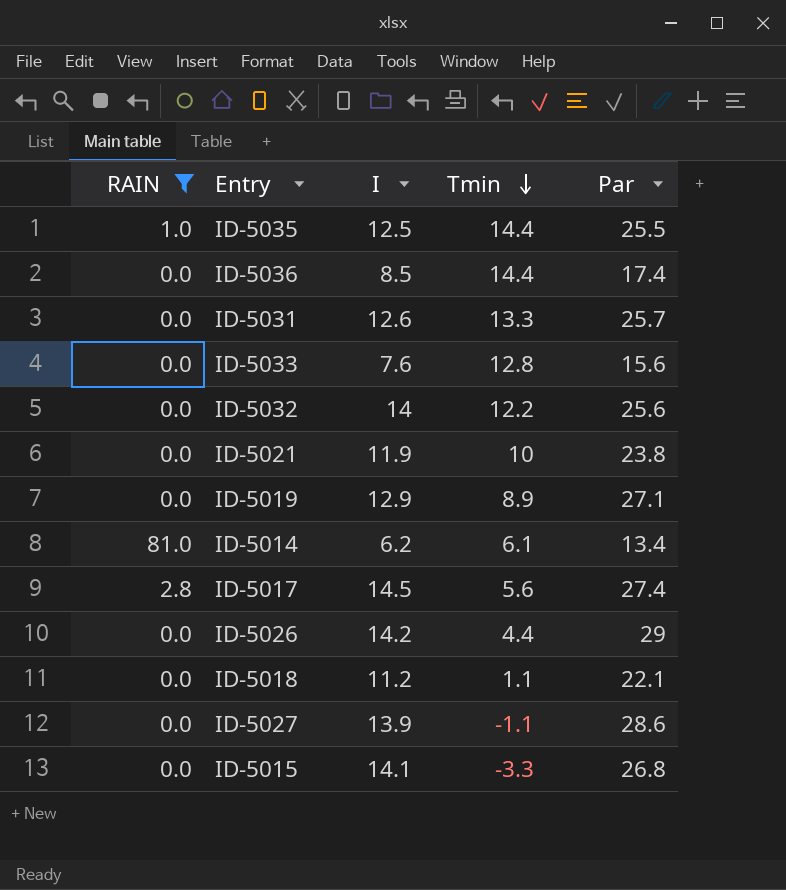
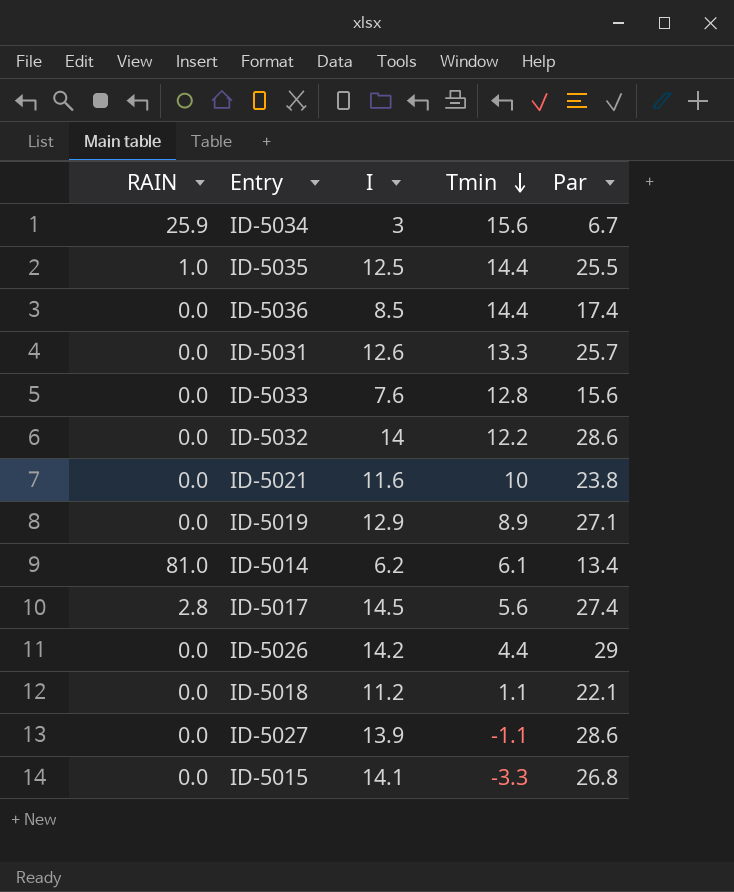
filter: RAIN != 25.9 -> none
ID-5032 | Par: 25.6 -> 28.6
ID-5021 | I: 11.9 -> 11.6

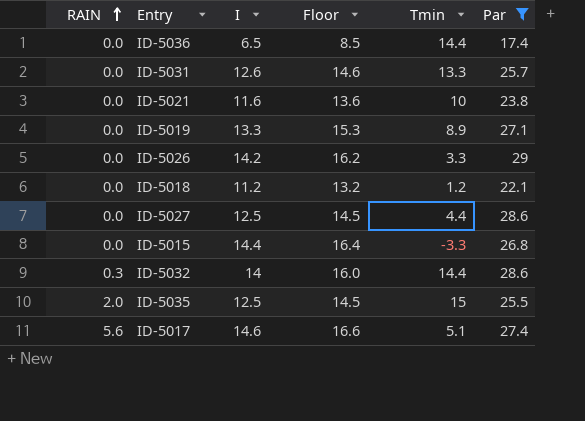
filter: none -> Par >= 17.4
row order: Tmin descending -> RAIN ascending
column Floor | formula: none -> [I] + 2
ID-5036 | I: 8.5 -> 6.5
ID-5019 | I: 12.9 -> 13.3
ID-5026 | Tmin: 4.4 -> 3.3
ID-5018 | Tmin: 1.1 -> 1.2
ID-5027 | I: 13.9 -> 12.5
ID-5027 | Tmin: -1.1 -> 4.4
ID-5015 | I: 14.1 -> 14.4
ID-5032 | RAIN: 0.0 -> 0.3
ID-5032 | Tmin: 12.2 -> 14.4
ID-5035 | RAIN: 1.0 -> 2.0
ID-5035 | Tmin: 14.4 -> 15
ID-5017 | RAIN: 2.8 -> 5.6
ID-5017 | I: 14.5 -> 14.6
ID-5017 | Tmin: 5.6 -> 5.1

